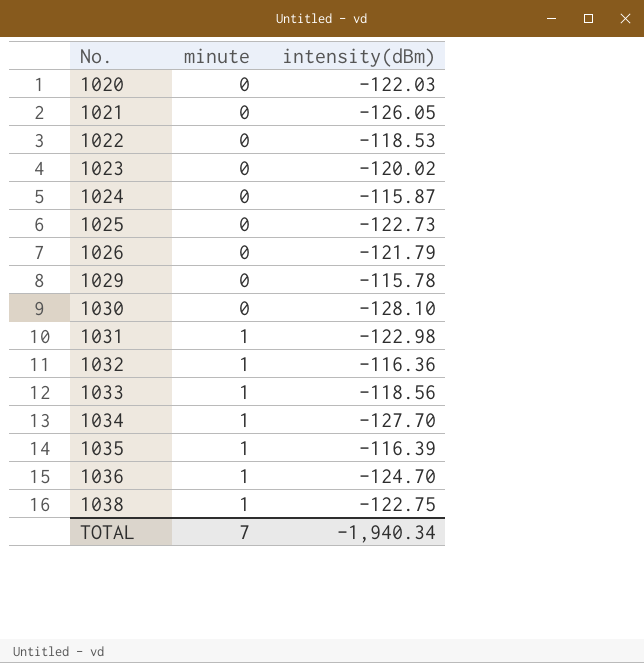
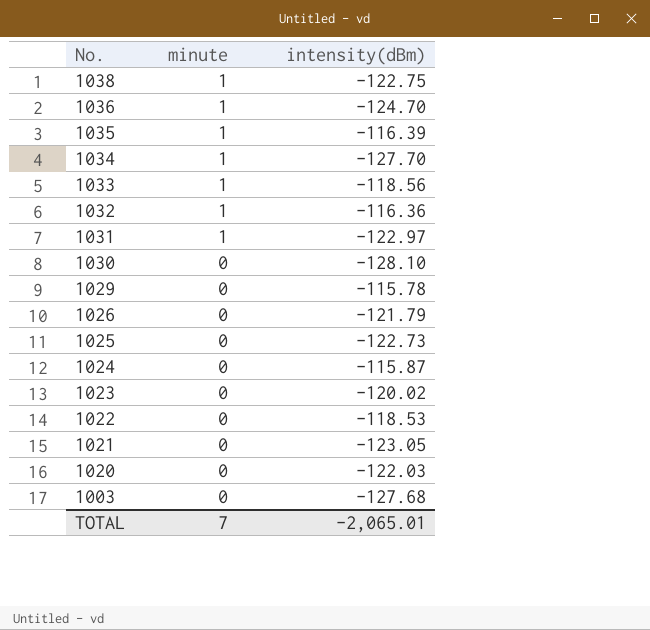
row order: No. ascending -> No. descending
1031 | intensity(dBm): -122.98 -> -122.97
1021 | intensity(dBm): -126.05 -> -123.05
row 1003: none -> 0 | -127.68
TOTAL | intensity(dBm): -1,940.34 -> -2,065.01

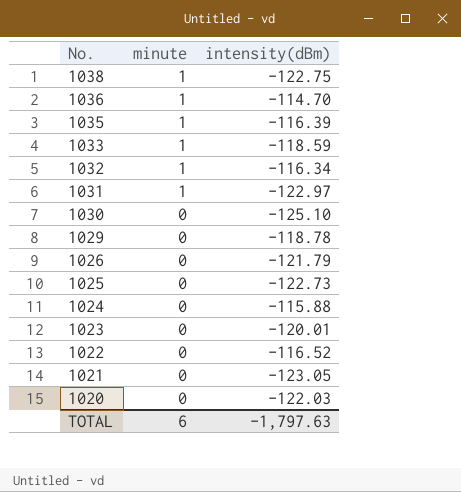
row 1034: 1 | -127.70 -> none
row 1003: 0 | -127.68 -> none
1036 | intensity(dBm): -124.70 -> -114.70
1033 | intensity(dBm): -118.56 -> -118.59
1032 | intensity(dBm): -116.36 -> -116.34
1030 | intensity(dBm): -128.10 -> -125.10
1029 | intensity(dBm): -115.78 -> -118.78
1024 | intensity(dBm): -115.87 -> -115.88
1023 | intensity(dBm): -120.02 -> -120.01
1022 | intensity(dBm): -118.53 -> -116.52
TOTAL | minute: 7 -> 6
TOTAL | intensity(dBm): -2,065.01 -> -1,797.63

